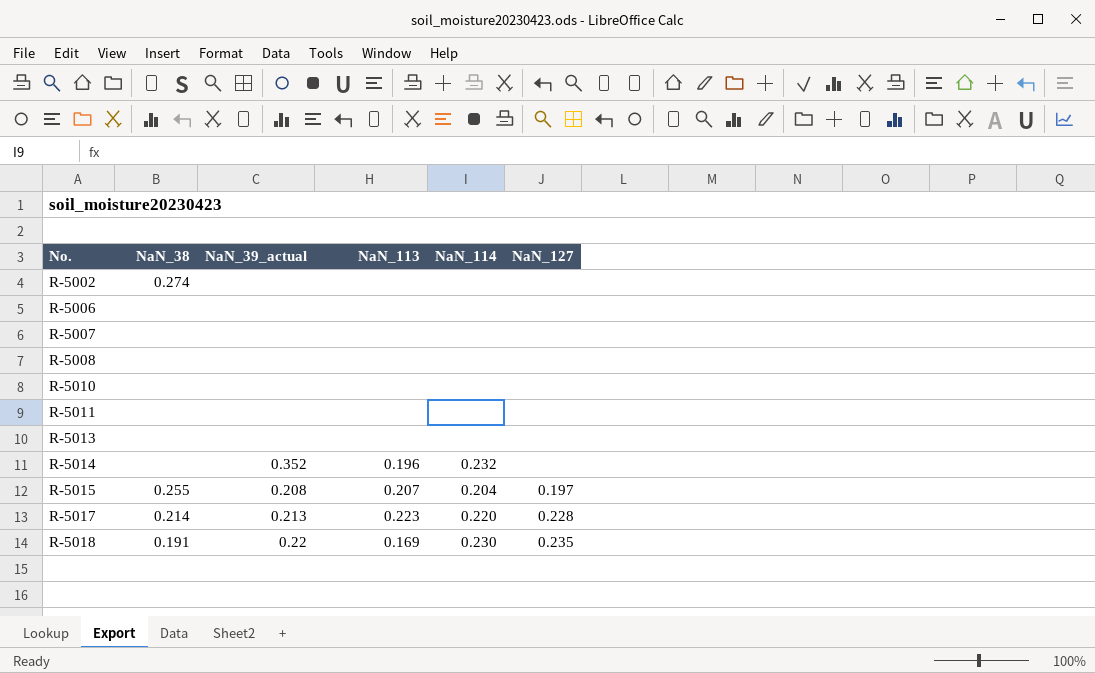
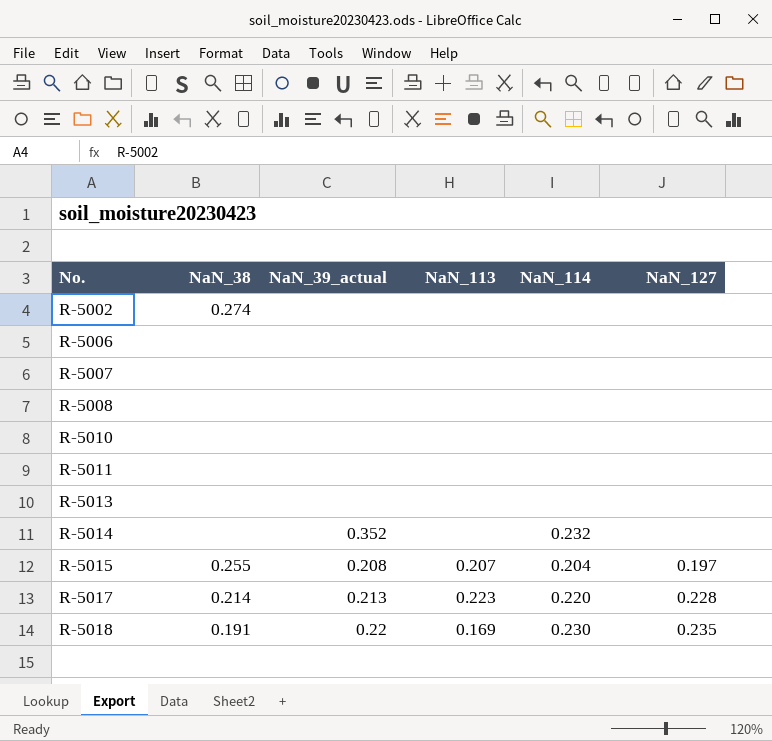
R-5014 | NaN_113: 0.196 -> none

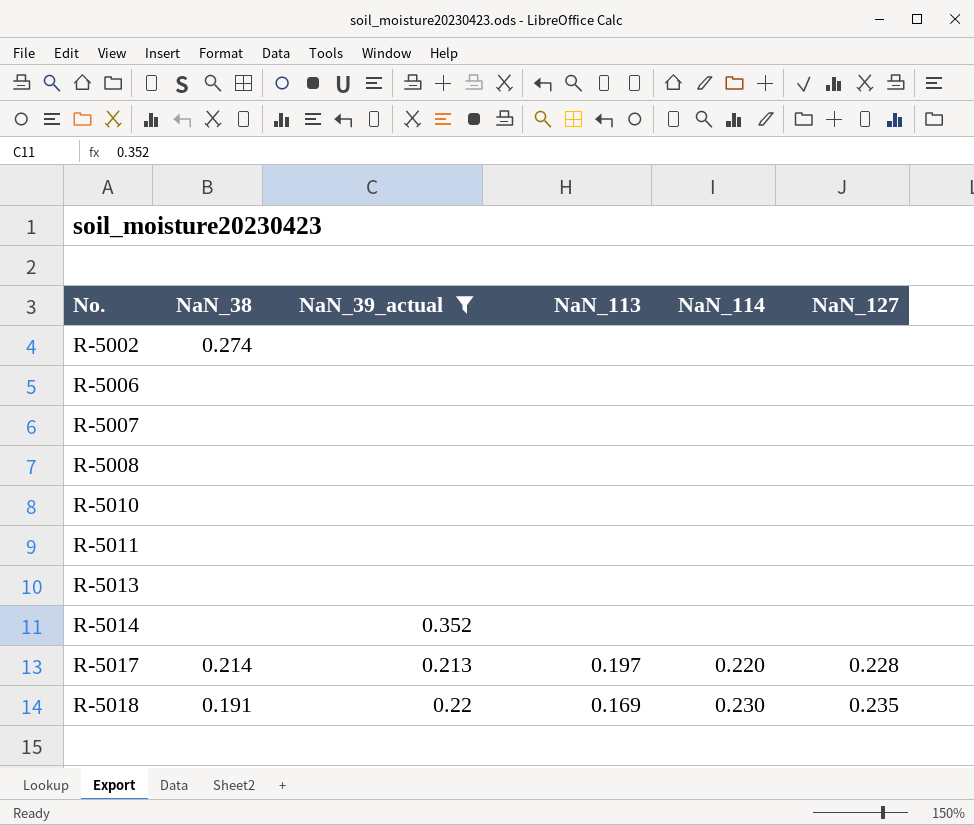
filter: none -> NaN_39_actual != 0.208
R-5014 | NaN_114: 0.232 -> none
R-5017 | NaN_113: 0.223 -> 0.197

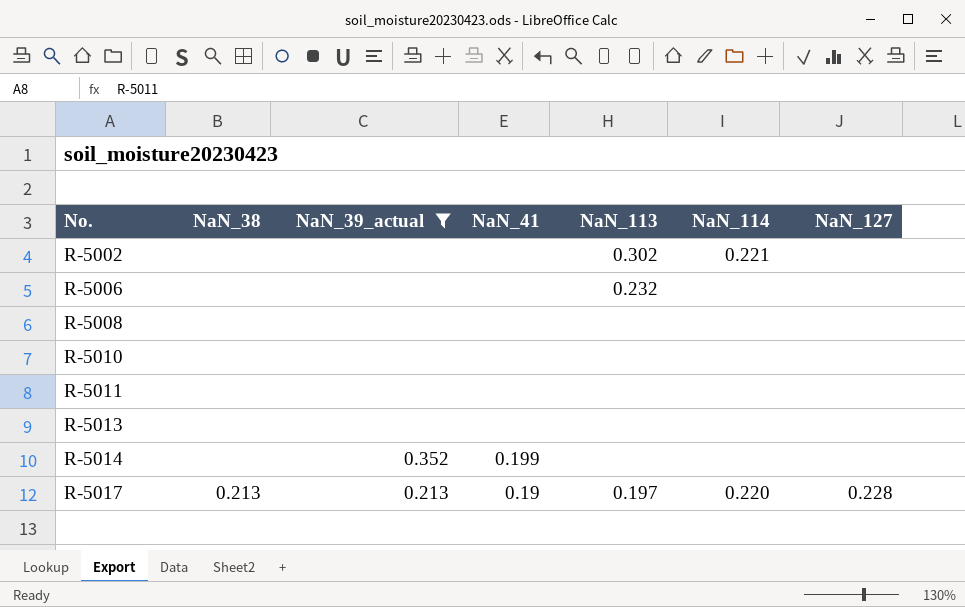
column NaN_41 | position: none -> 4
row R-5007: none | none | none | none | none -> none
row R-5018: 0.191 | 0.22 | 0.169 | 0.230 | 0.235 -> none
R-5002 | NaN_38: 0.274 -> none
R-5002 | NaN_113: none -> 0.302
R-5002 | NaN_114: none -> 0.221
R-5006 | NaN_113: none -> 0.232
R-5017 | NaN_38: 0.214 -> 0.213

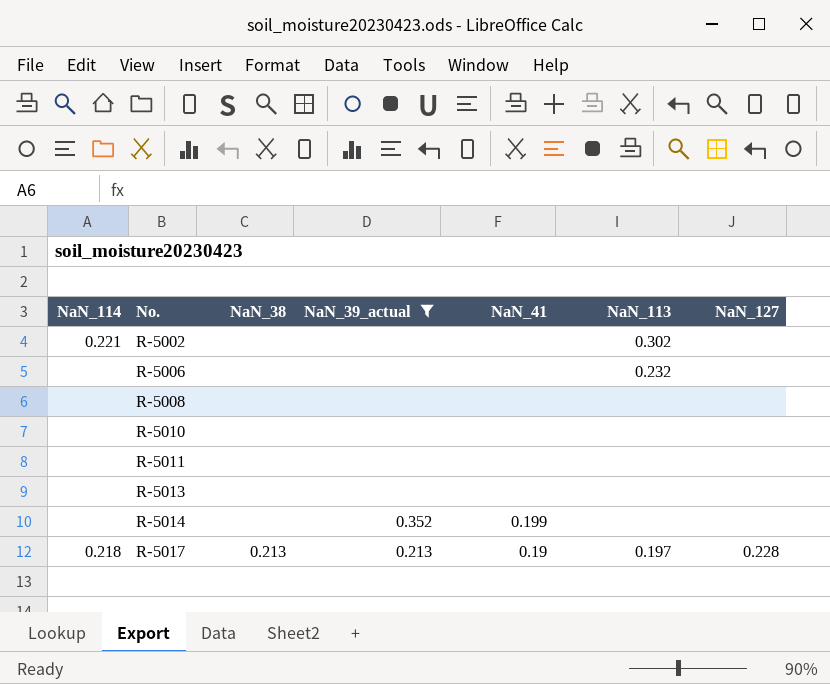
column NaN_114 | position: 6 -> 1
R-5017 | NaN_114: 0.220 -> 0.218

